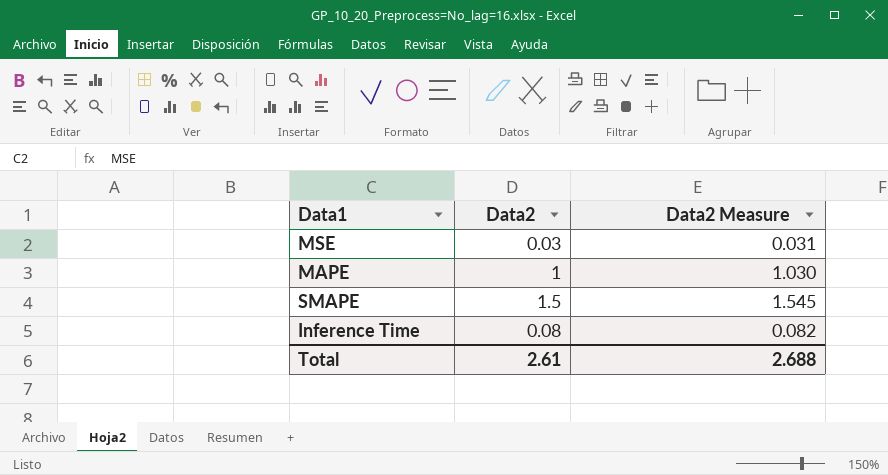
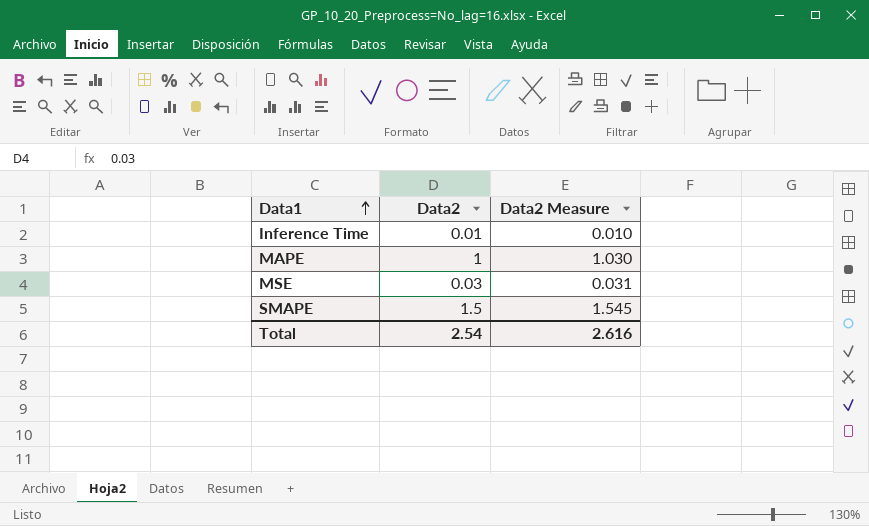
row order: none -> Data1 ascending
Inference Time | Data2: 0.08 -> 0.01
Inference Time | Data2 Measure: 0.082 -> 0.010
Total | Data2: 2.61 -> 2.54
Total | Data2 Measure: 2.688 -> 2.616

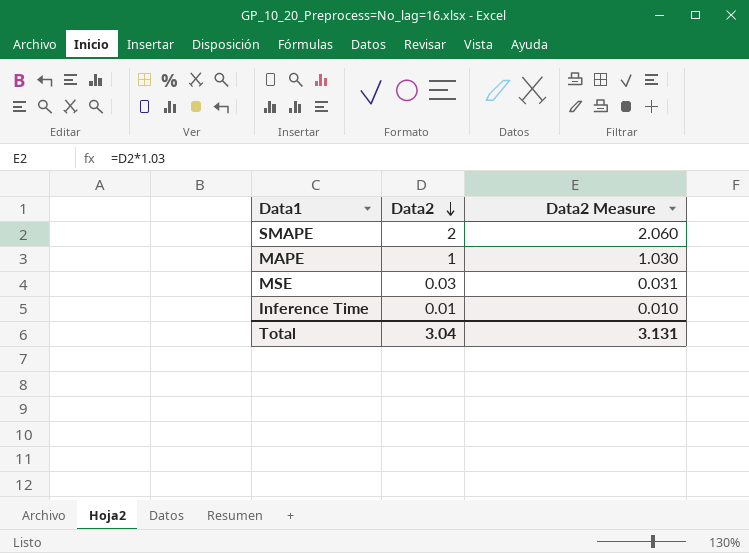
row order: Data1 ascending -> Data2 descending
SMAPE | Data2: 1.5 -> 2
SMAPE | Data2 Measure: 1.545 -> 2.060
Total | Data2: 2.54 -> 3.04
Total | Data2 Measure: 2.616 -> 3.131

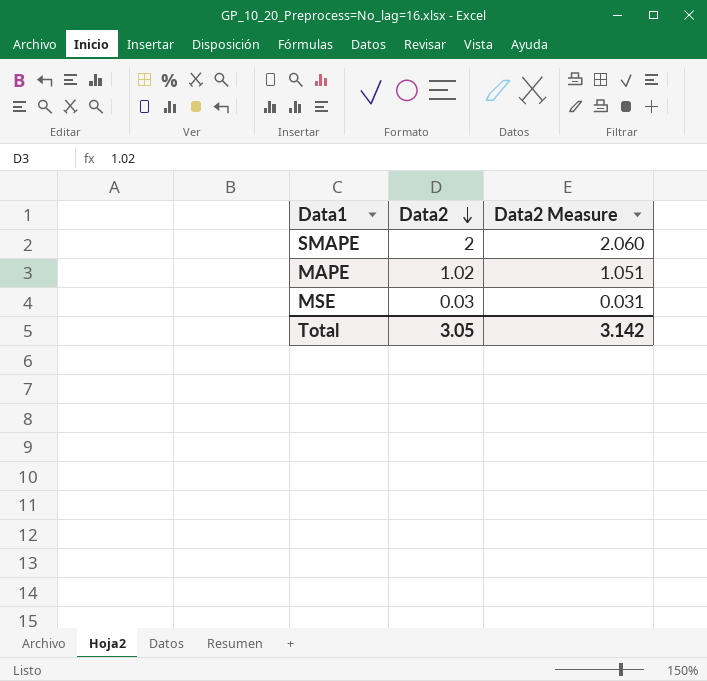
row Inference Time: 0.01 | 0.010 -> none
MAPE | Data2: 1 -> 1.02
MAPE | Data2 Measure: 1.030 -> 1.051
Total | Data2: 3.04 -> 3.05
Total | Data2 Measure: 3.131 -> 3.142

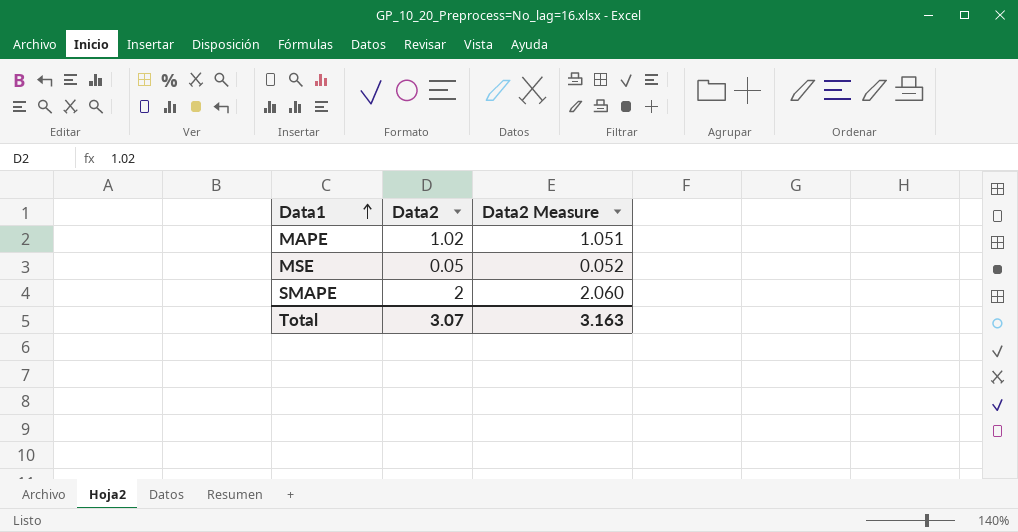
row order: Data2 descending -> Data1 ascending
MSE | Data2: 0.03 -> 0.05
MSE | Data2 Measure: 0.031 -> 0.052
Total | Data2: 3.05 -> 3.07
Total | Data2 Measure: 3.142 -> 3.163

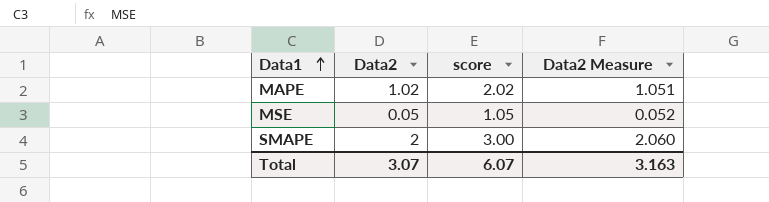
column score | formula: none -> [Data2] + 1

